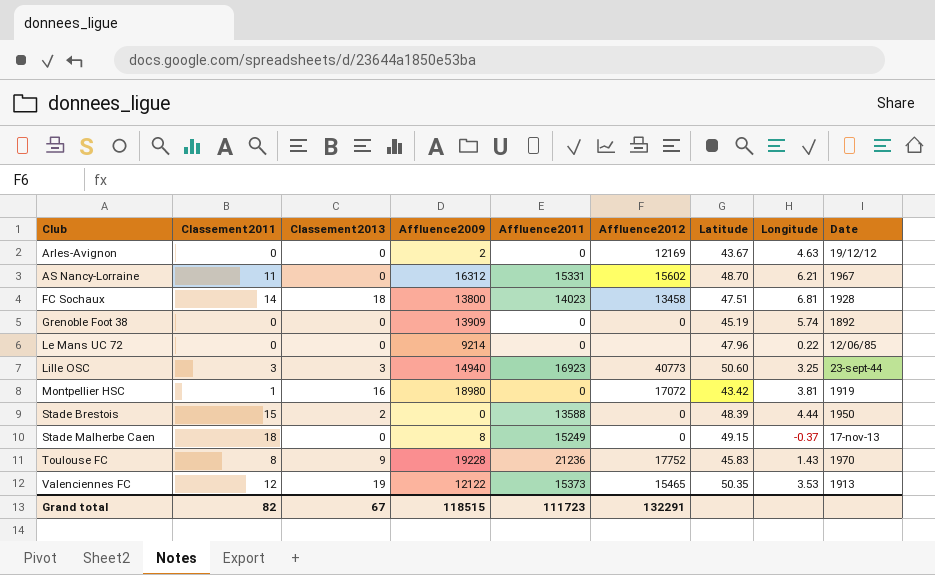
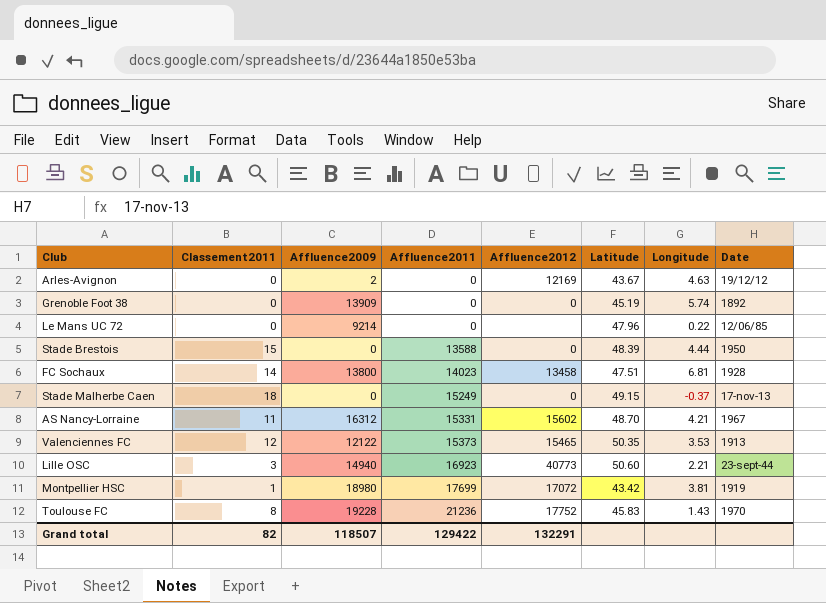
row order: Club ascending -> Affluence2011 ascending
column Classement2013 | position: 3 -> none
Stade Malherbe Caen | Affluence2009: 8 -> 0
AS Nancy-Lorraine | Longitude: 6.21 -> 4.21
Lille OSC | Longitude: 3.25 -> 2.21
Montpellier HSC | Affluence2011: 0 -> 17699
Grand total | Affluence2009: 118515 -> 118507
Grand total | Affluence2011: 111723 -> 129422

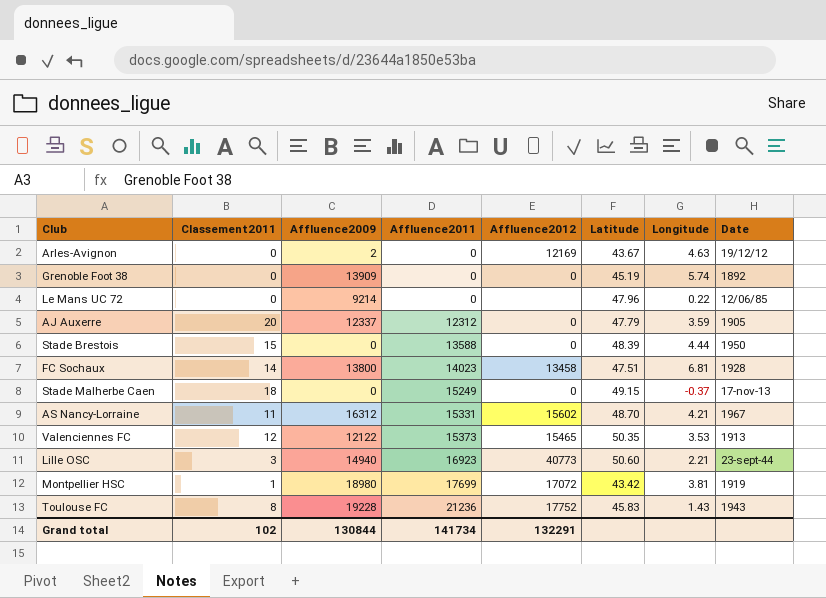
row AJ Auxerre: none -> 20 | 12337 | 12312 | 0 | 47.79 | 3.59 | 1905
Toulouse FC | Date: 1970 -> 1943
Grand total | Classement2011: 82 -> 102
Grand total | Affluence2009: 118507 -> 130844
Grand total | Affluence2011: 129422 -> 141734

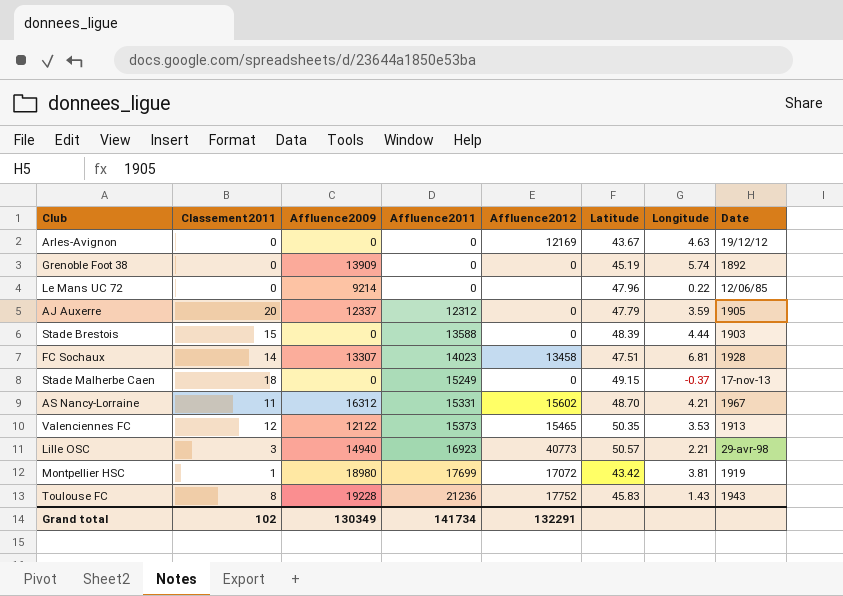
Arles-Avignon | Affluence2009: 2 -> 0
Stade Brestois | Date: 1950 -> 1903
FC Sochaux | Affluence2009: 13800 -> 13307
Lille OSC | Latitude: 50.60 -> 50.57
Lille OSC | Date: 23-sept-44 -> 29-avr-98
Grand total | Affluence2009: 130844 -> 130349

